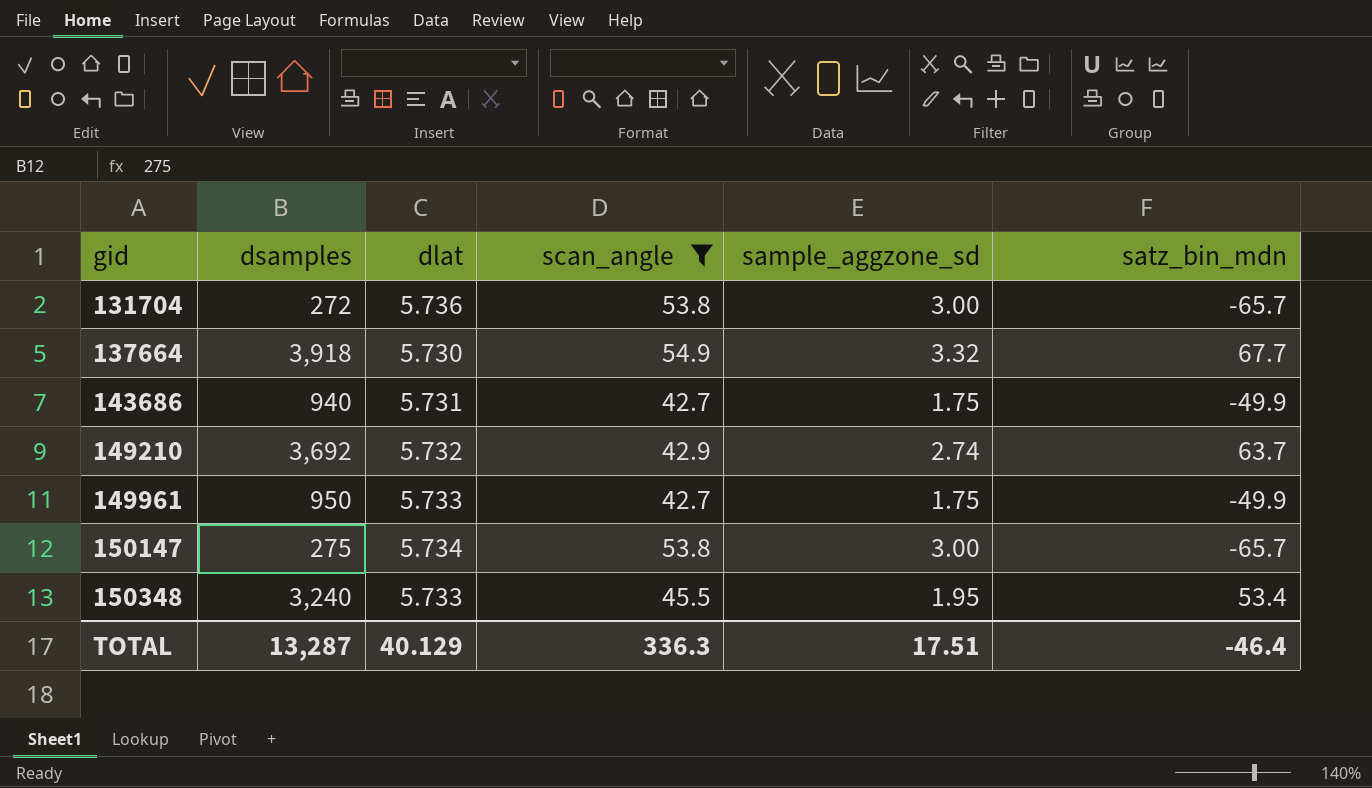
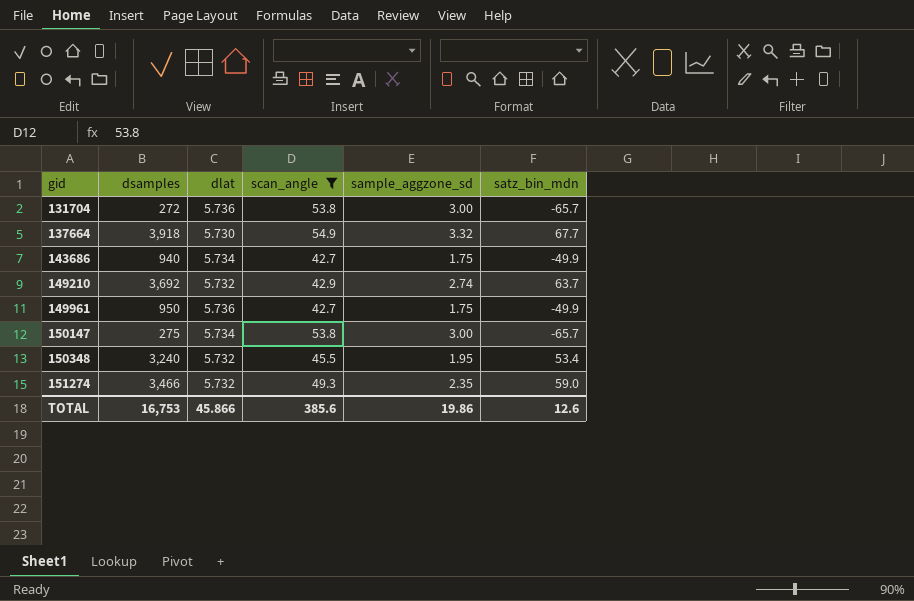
143686 | dlat: 5.731 -> 5.734
149961 | dlat: 5.733 -> 5.736
150348 | dlat: 5.733 -> 5.732
row 151274: none -> 3,466 | 5.732 | 49.3 | 2.35 | 59.0
TOTAL | dsamples: 13,287 -> 16,753
TOTAL | dlat: 40.129 -> 45.866
TOTAL | scan_angle: 336.3 -> 385.6
TOTAL | sample_aggzone_sd: 17.51 -> 19.86
TOTAL | satz_bin_mdn: -46.4 -> 12.6

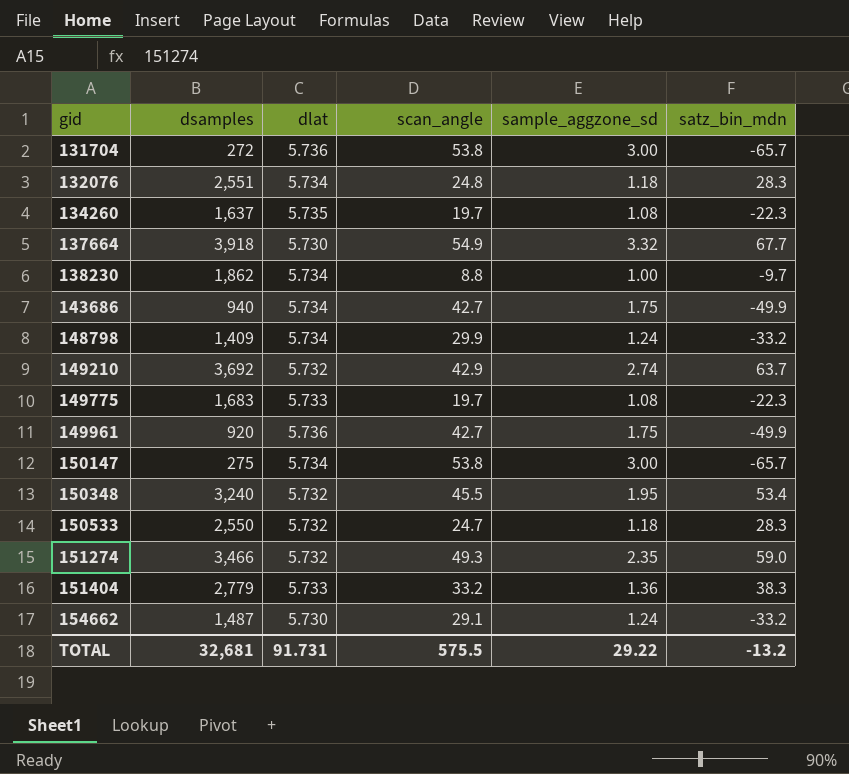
filter: scan_angle >= 42.7 -> none
149961 | dsamples: 950 -> 920
TOTAL | dsamples: 16,753 -> 32,681
TOTAL | dlat: 45.866 -> 91.731
TOTAL | scan_angle: 385.6 -> 575.5
TOTAL | sample_aggzone_sd: 19.86 -> 29.22
TOTAL | satz_bin_mdn: 12.6 -> -13.2

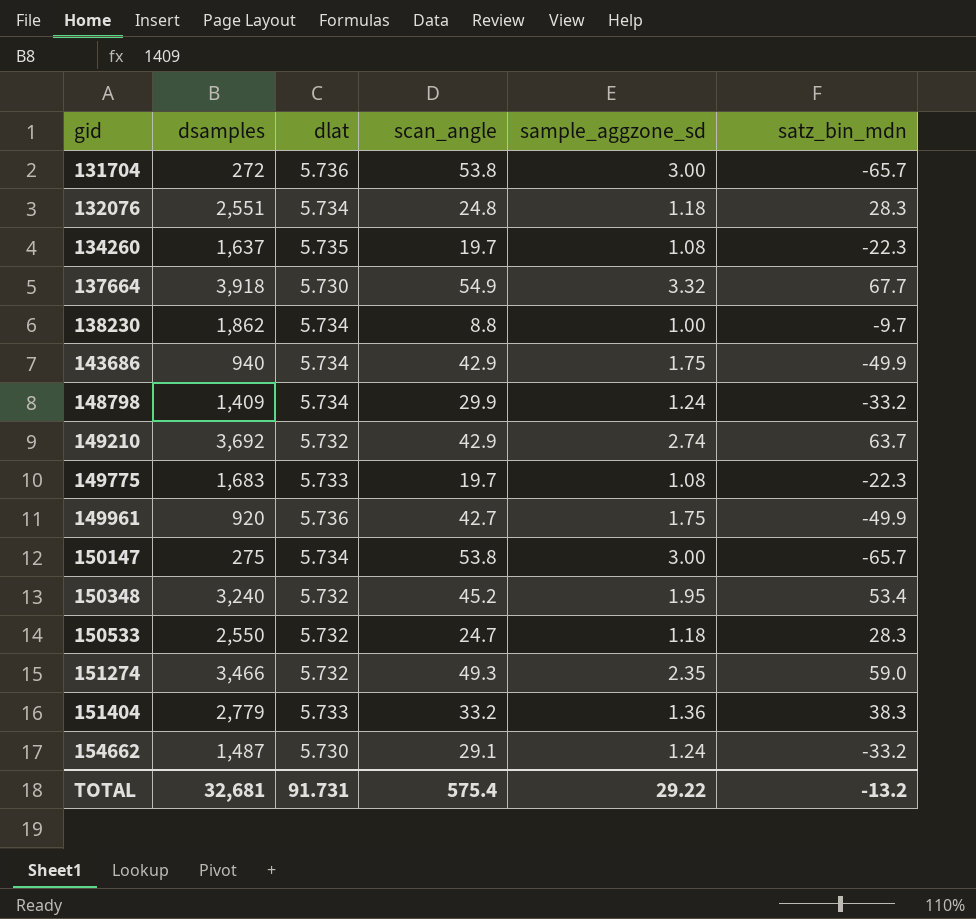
143686 | scan_angle: 42.7 -> 42.9
150348 | scan_angle: 45.5 -> 45.2
TOTAL | scan_angle: 575.5 -> 575.4

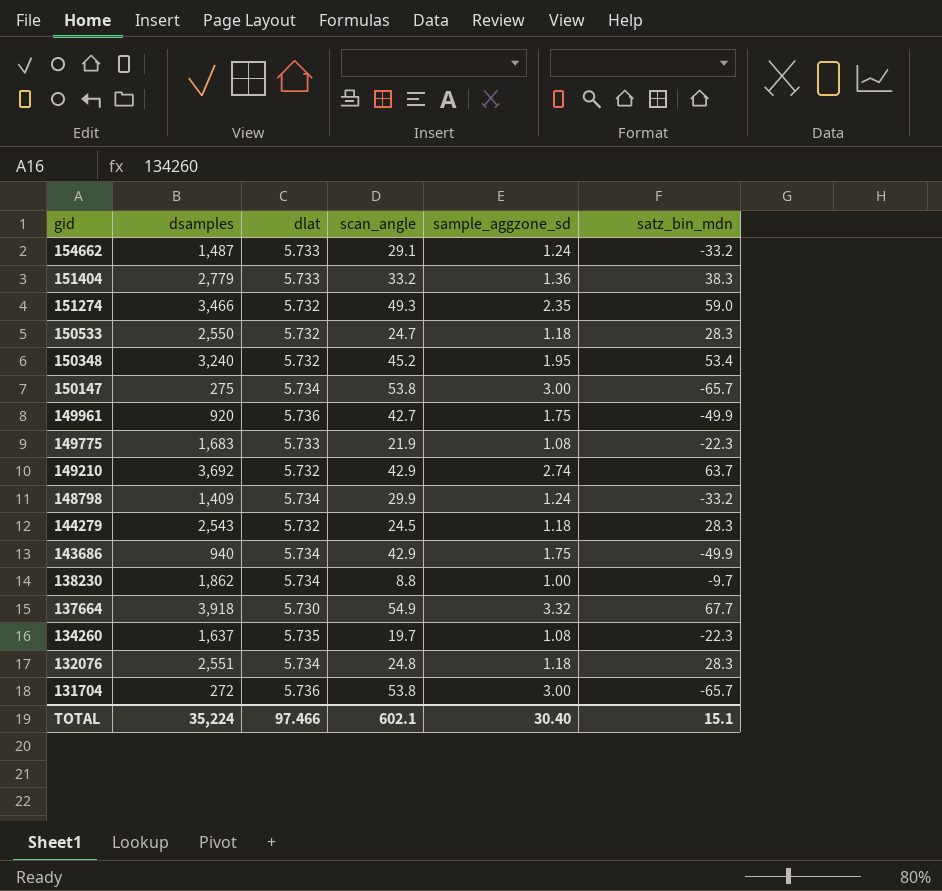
row order: gid ascending -> gid descending
154662 | dlat: 5.730 -> 5.733
149775 | scan_angle: 19.7 -> 21.9
row 144279: none -> 2,543 | 5.732 | 24.5 | 1.18 | 28.3
TOTAL | dsamples: 32,681 -> 35,224
TOTAL | dlat: 91.731 -> 97.466
TOTAL | scan_angle: 575.4 -> 602.1
TOTAL | sample_aggzone_sd: 29.22 -> 30.40
TOTAL | satz_bin_mdn: -13.2 -> 15.1

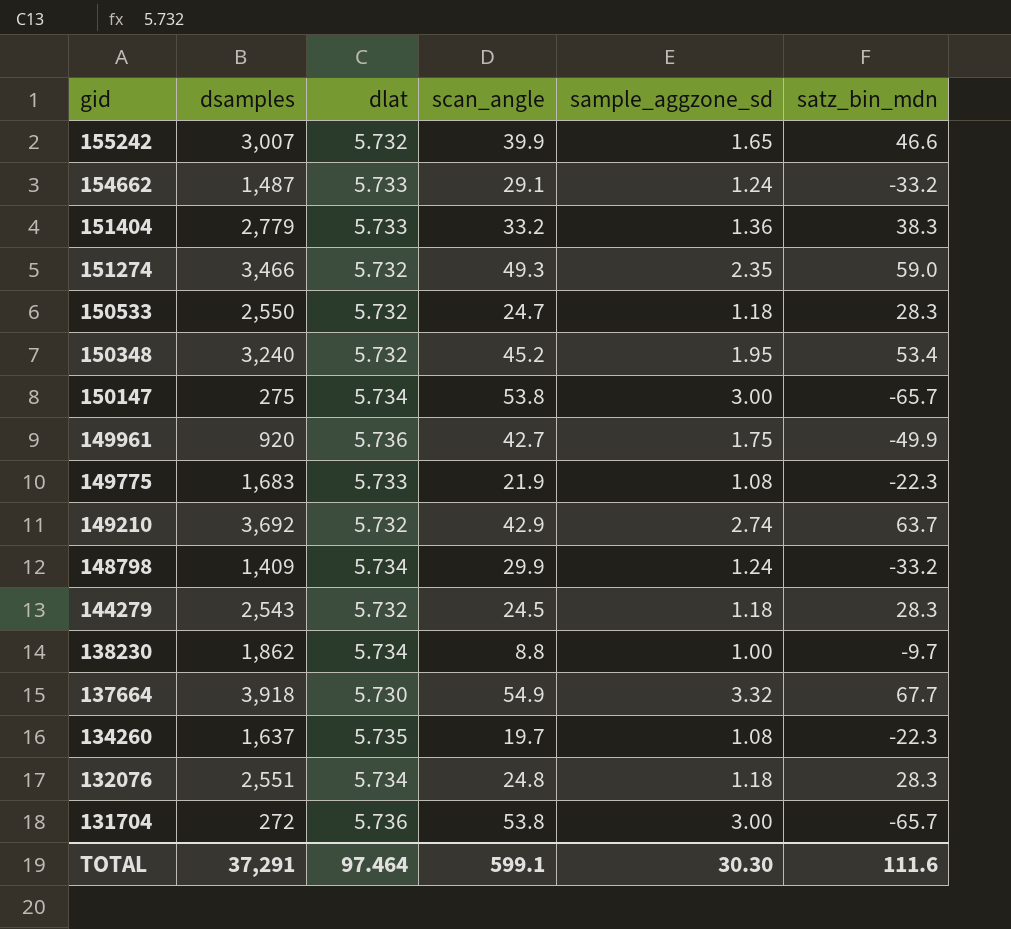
row 143686: 940 | 5.734 | 42.9 | 1.75 | -49.9 -> none
row 155242: none -> 3,007 | 5.732 | 39.9 | 1.65 | 46.6
TOTAL | dsamples: 35,224 -> 37,291
TOTAL | dlat: 97.466 -> 97.464
TOTAL | scan_angle: 602.1 -> 599.1
TOTAL | sample_aggzone_sd: 30.40 -> 30.30
TOTAL | satz_bin_mdn: 15.1 -> 111.6

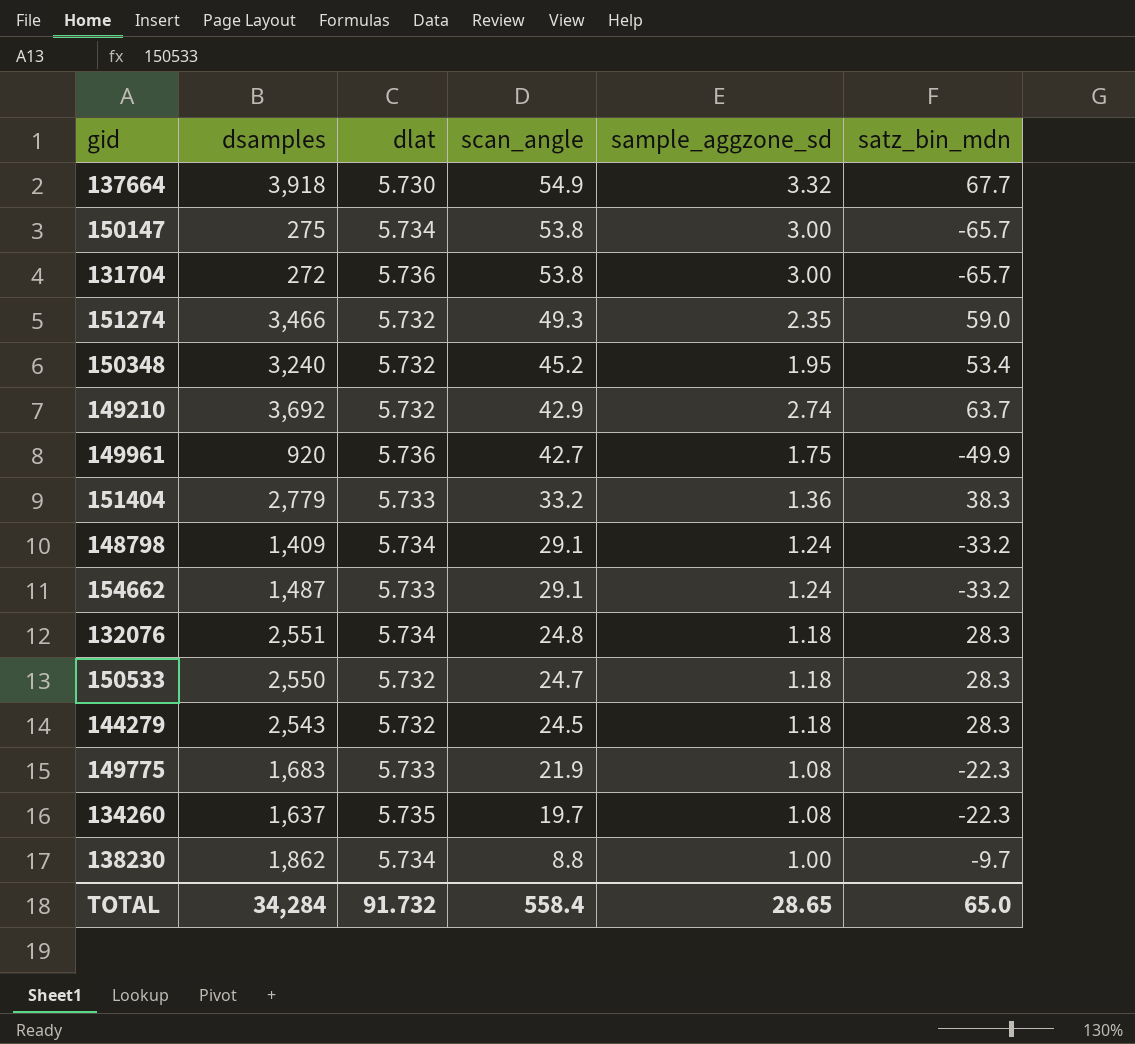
row order: gid descending -> scan_angle descending
row 155242: 3,007 | 5.732 | 39.9 | 1.65 | 46.6 -> none
148798 | scan_angle: 29.9 -> 29.1
TOTAL | dsamples: 37,291 -> 34,284
TOTAL | dlat: 97.464 -> 91.732
TOTAL | scan_angle: 599.1 -> 558.4
TOTAL | sample_aggzone_sd: 30.30 -> 28.65
TOTAL | satz_bin_mdn: 111.6 -> 65.0

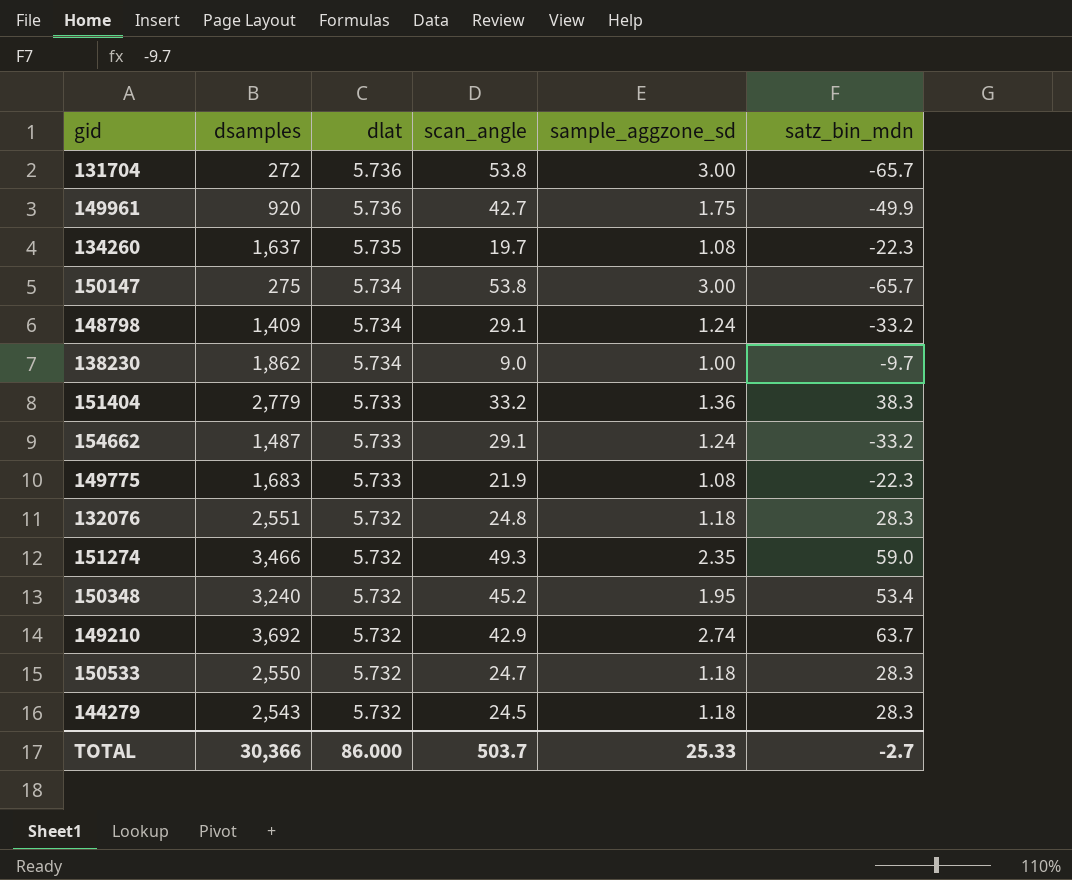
row order: scan_angle descending -> dlat descending
row 137664: 3,918 | 5.730 | 54.9 | 3.32 | 67.7 -> none
138230 | scan_angle: 8.8 -> 9.0
132076 | dlat: 5.734 -> 5.732
TOTAL | dsamples: 34,284 -> 30,366
TOTAL | dlat: 91.732 -> 86.000
TOTAL | scan_angle: 558.4 -> 503.7
TOTAL | sample_aggzone_sd: 28.65 -> 25.33
TOTAL | satz_bin_mdn: 65.0 -> -2.7

